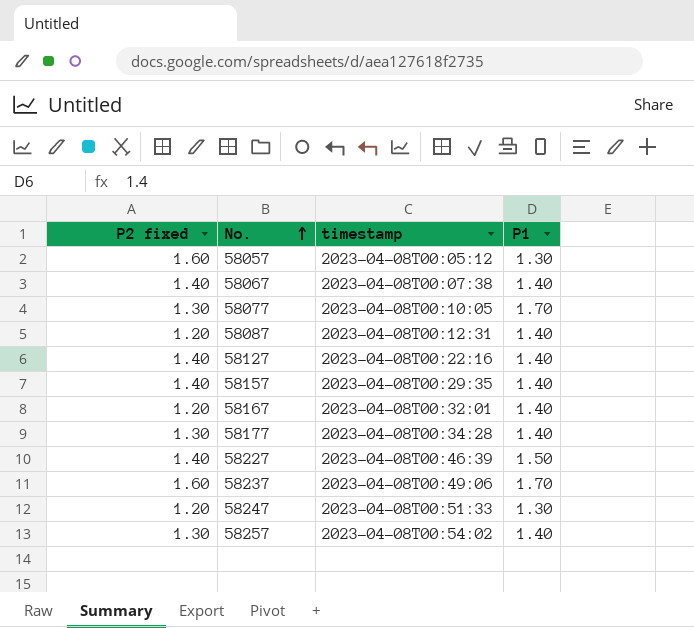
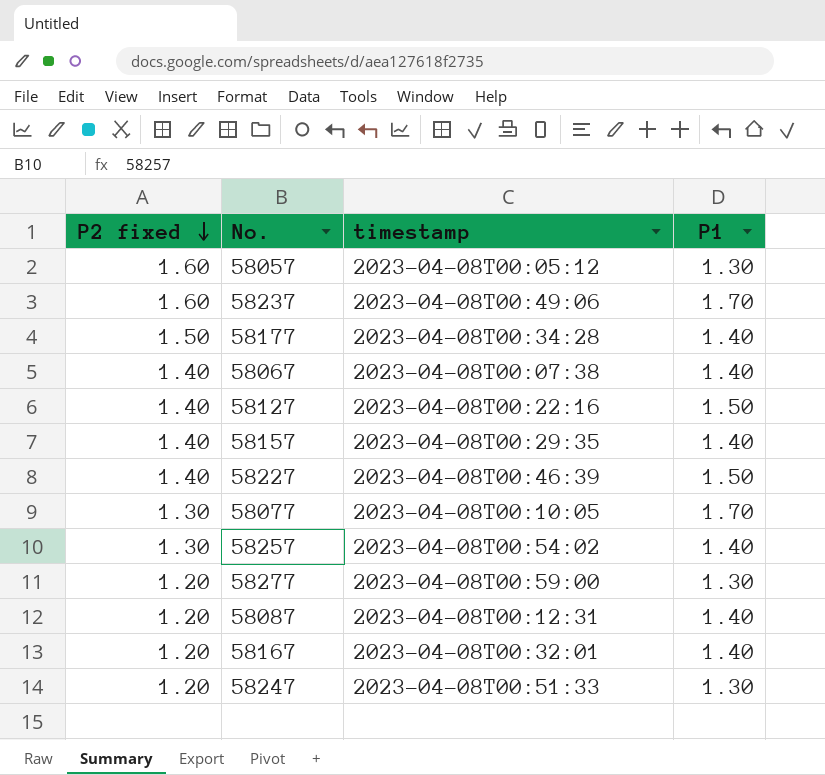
row order: No. ascending -> P2 fixed descending
58177 | P2 fixed: 1.30 -> 1.50
58127 | P1: 1.40 -> 1.50
row 58277: none -> 1.20 | 2023-04-08T00:59:00 | 1.30

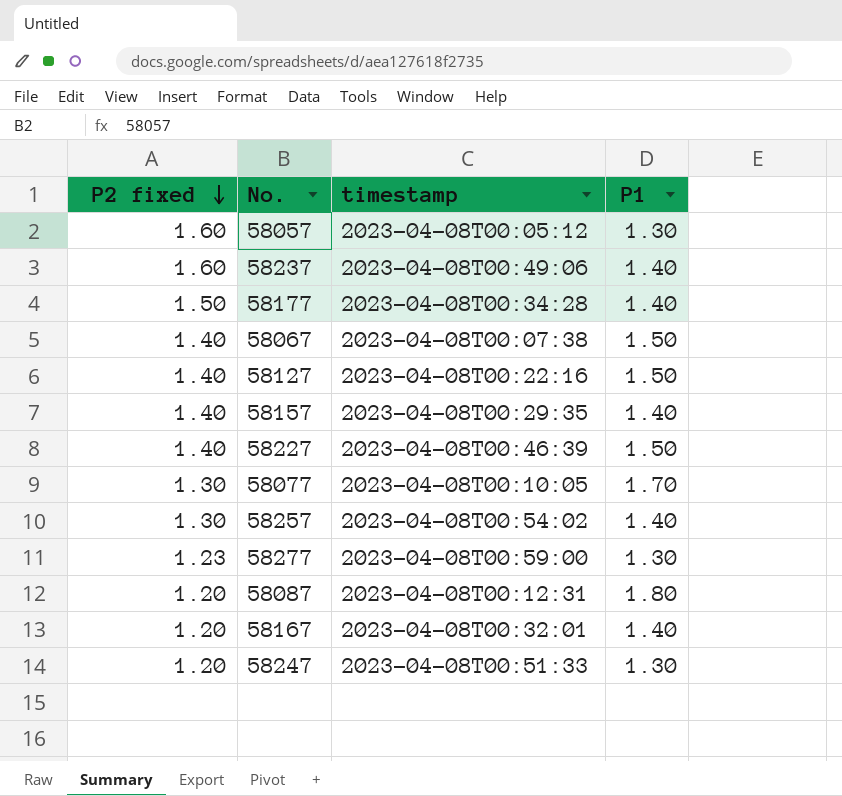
58237 | P1: 1.70 -> 1.40
58067 | P1: 1.40 -> 1.50
58277 | P2 fixed: 1.20 -> 1.23
58087 | P1: 1.40 -> 1.80

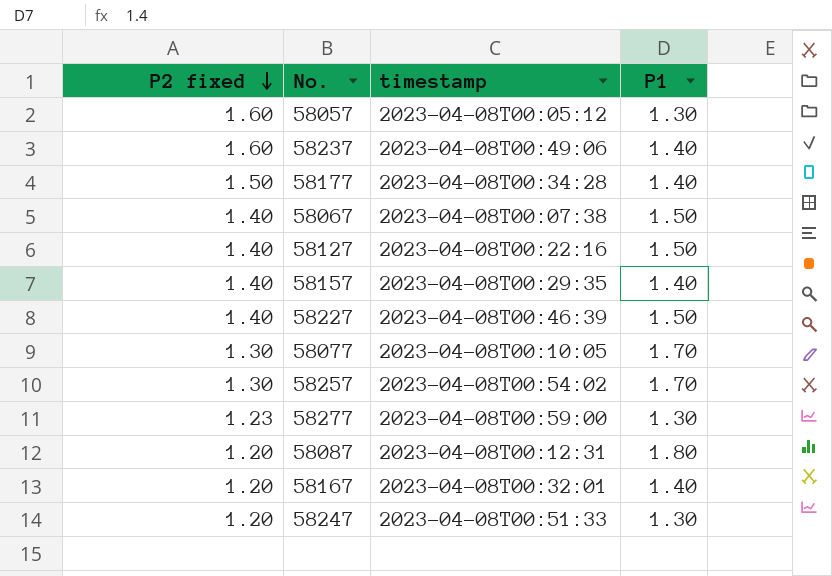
58257 | P1: 1.40 -> 1.70

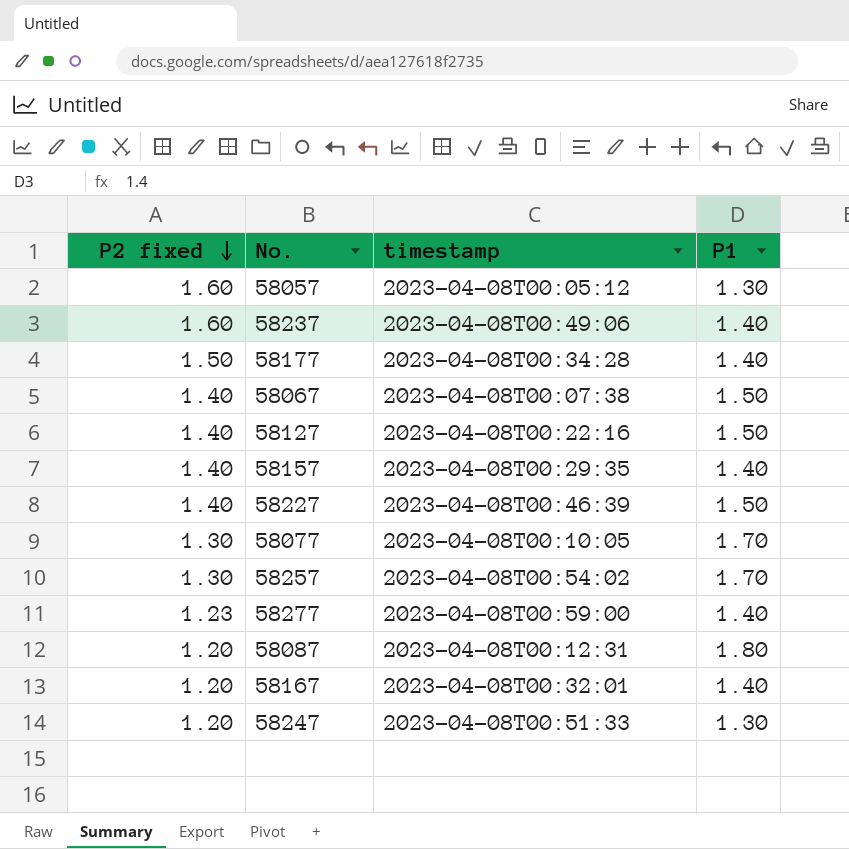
58277 | P1: 1.30 -> 1.40

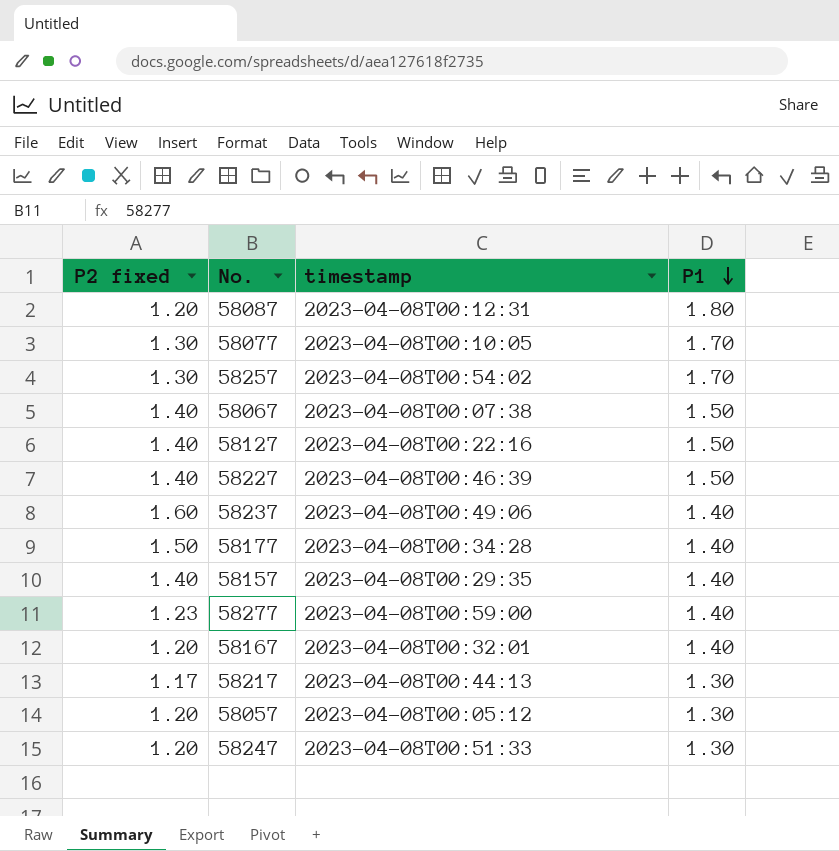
row order: P2 fixed descending -> P1 descending
row 58217: none -> 1.17 | 2023-04-08T00:44:13 | 1.30
58057 | P2 fixed: 1.60 -> 1.20

